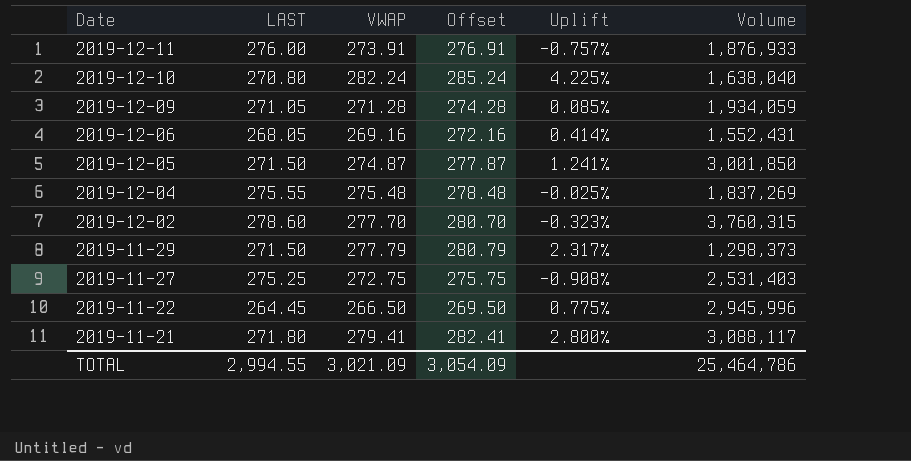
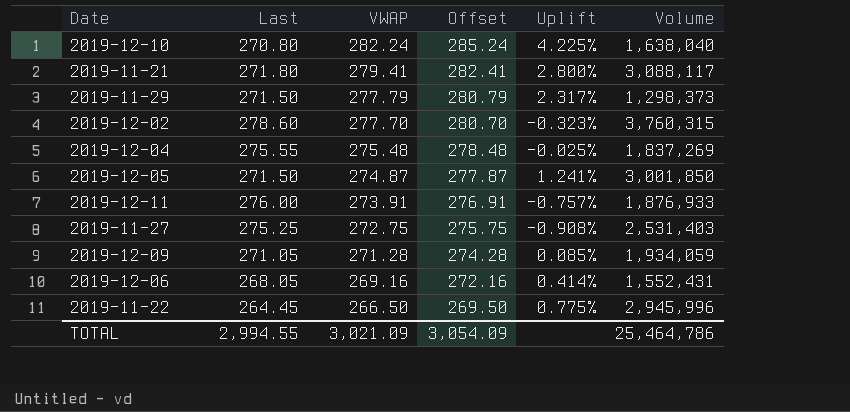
row order: Date descending -> VWAP descending
column name: LAST -> Last

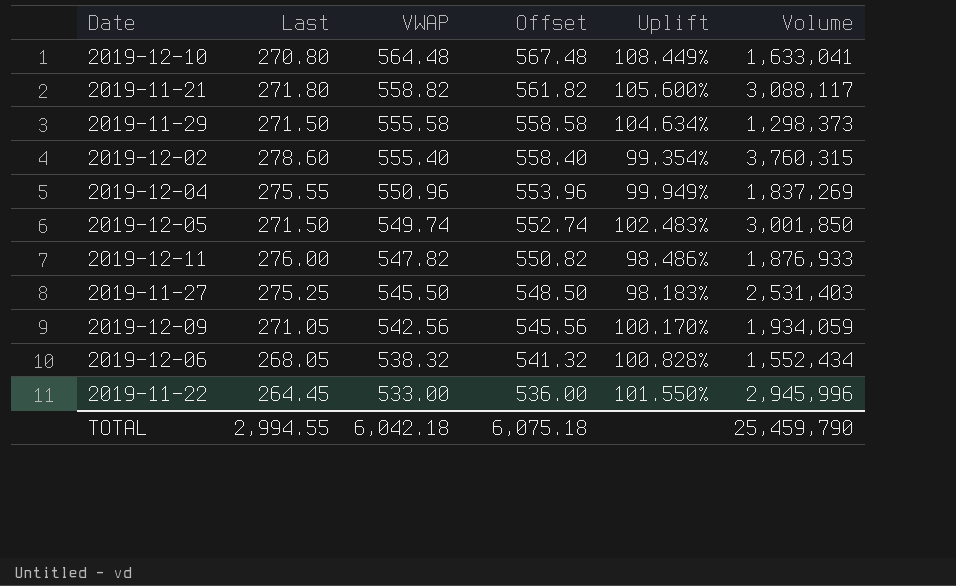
2019-12-10 | VWAP: 282.24 -> 564.48
2019-12-10 | Offset: 285.24 -> 567.48
2019-12-10 | Uplift: 4.225% -> 108.449%
2019-12-10 | Volume: 1,638,040 -> 1,633,041
2019-11-21 | VWAP: 279.41 -> 558.82
2019-11-21 | Offset: 282.41 -> 561.82
2019-11-21 | Uplift: 2.800% -> 105.600%
2019-11-29 | VWAP: 277.79 -> 555.58
2019-11-29 | Offset: 280.79 -> 558.58
2019-11-29 | Uplift: 2.317% -> 104.634%
2019-12-02 | VWAP: 277.70 -> 555.40
2019-12-02 | Offset: 280.70 -> 558.40
2019-12-02 | Uplift: -0.323% -> 99.354%
2019-12-04 | VWAP: 275.48 -> 550.96
2019-12-04 | Offset: 278.48 -> 553.96
2019-12-04 | Uplift: -0.025% -> 99.949%
2019-12-05 | VWAP: 274.87 -> 549.74
2019-12-05 | Offset: 277.87 -> 552.74
2019-12-05 | Uplift: 1.241% -> 102.483%
2019-12-11 | VWAP: 273.91 -> 547.82
2019-12-11 | Offset: 276.91 -> 550.82
2019-12-11 | Uplift: -0.757% -> 98.486%
2019-11-27 | VWAP: 272.75 -> 545.50
2019-11-27 | Offset: 275.75 -> 548.50
2019-11-27 | Uplift: -0.908% -> 98.183%
2019-12-09 | VWAP: 271.28 -> 542.56
2019-12-09 | Offset: 274.28 -> 545.56
2019-12-09 | Uplift: 0.085% -> 100.170%
2019-12-06 | VWAP: 269.16 -> 538.32
2019-12-06 | Offset: 272.16 -> 541.32
2019-12-06 | Uplift: 0.414% -> 100.828%
2019-12-06 | Volume: 1,552,431 -> 1,552,434
2019-11-22 | VWAP: 266.50 -> 533.00
2019-11-22 | Offset: 269.50 -> 536.00
2019-11-22 | Uplift: 0.775% -> 101.550%
TOTAL | VWAP: 3,021.09 -> 6,042.18
TOTAL | Offset: 3,054.09 -> 6,075.18
TOTAL | Volume: 25,464,786 -> 25,459,790

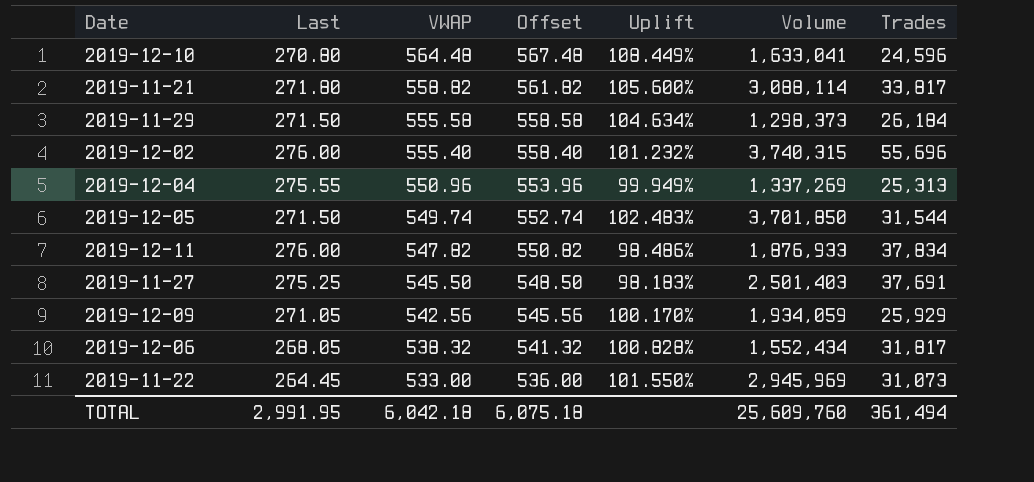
column Trades | position: none -> 7
2019-11-21 | Volume: 3,088,117 -> 3,088,114
2019-12-02 | Last: 278.60 -> 276.00
2019-12-02 | Uplift: 99.354% -> 101.232%
2019-12-02 | Volume: 3,760,315 -> 3,740,315
2019-12-04 | Volume: 1,837,269 -> 1,337,269
2019-12-05 | Volume: 3,001,850 -> 3,701,850
2019-11-27 | Volume: 2,531,403 -> 2,501,403
2019-11-22 | Volume: 2,945,996 -> 2,945,969
TOTAL | Last: 2,994.55 -> 2,991.95
TOTAL | Volume: 25,459,790 -> 25,609,760

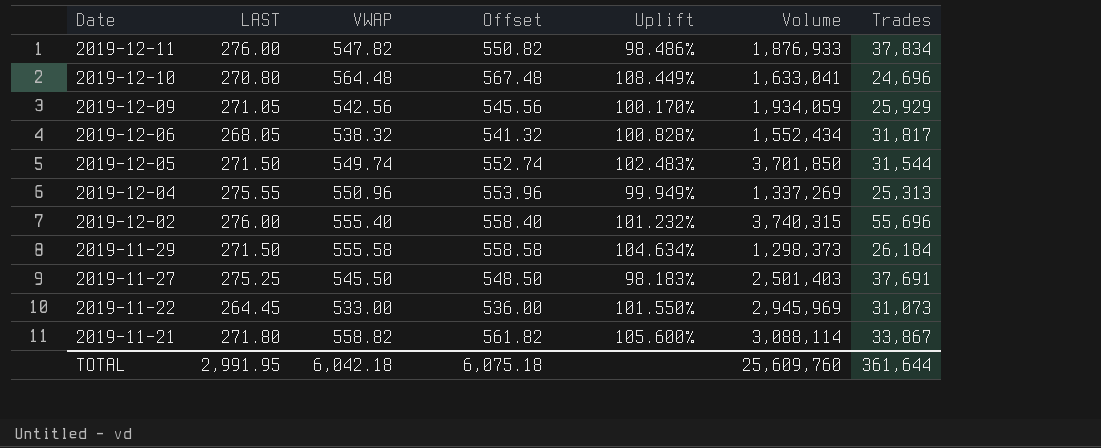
row order: VWAP descending -> Date descending
column name: Last -> LAST
2019-12-10 | Trades: 24,596 -> 24,696
2019-11-21 | Trades: 33,817 -> 33,867
TOTAL | Trades: 361,494 -> 361,644

